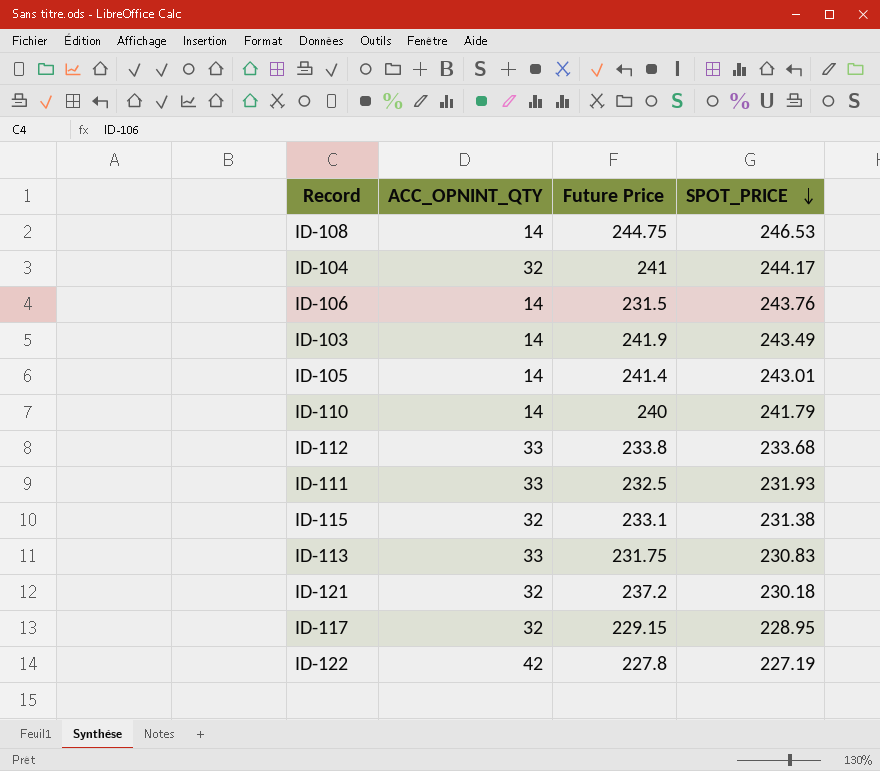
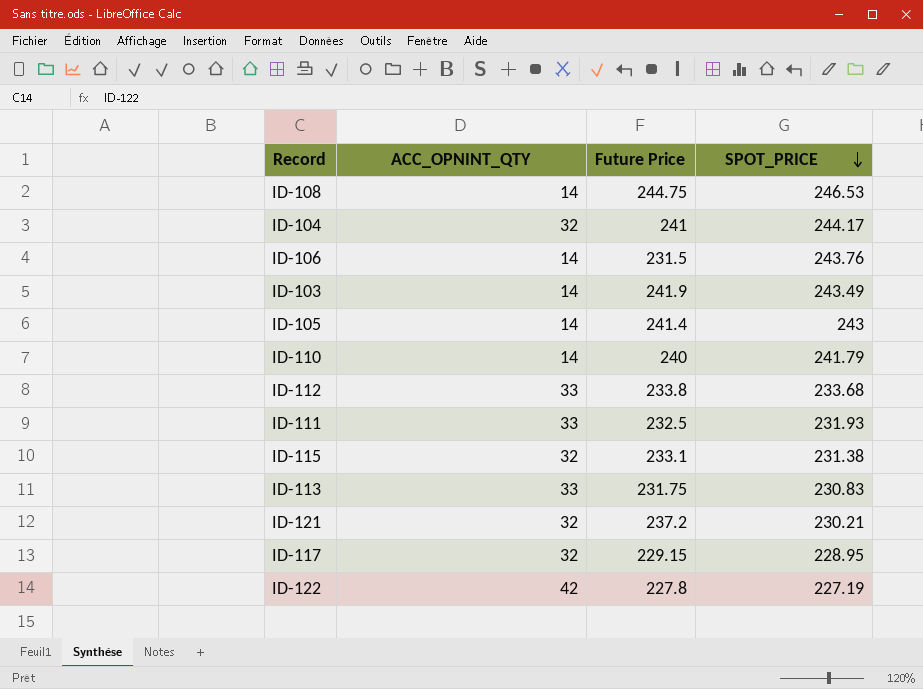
ID-105 | SPOT_PRICE: 243.01 -> 243
ID-121 | SPOT_PRICE: 230.18 -> 230.21

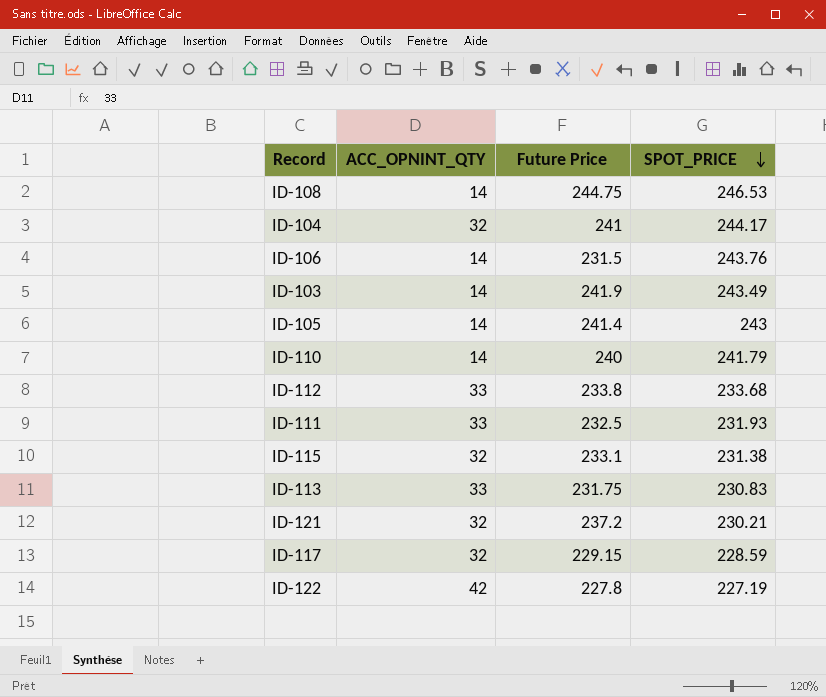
ID-117 | SPOT_PRICE: 228.95 -> 228.59

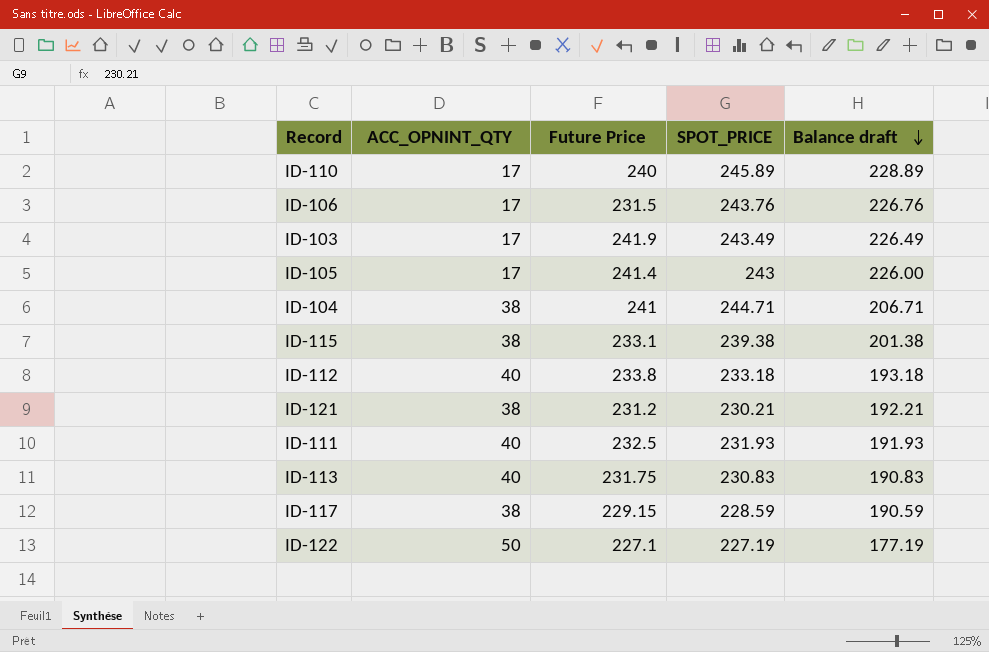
row order: SPOT_PRICE descending -> Balance draft descending
column Balance draft | formula: none -> [SPOT_PRICE] - [ACC_OPNINT_QTY]
row ID-108: 14 | 244.75 | 246.53 -> none
ID-110 | ACC_OPNINT_QTY: 14 -> 17
ID-110 | SPOT_PRICE: 241.79 -> 245.89
ID-106 | ACC_OPNINT_QTY: 14 -> 17
ID-103 | ACC_OPNINT_QTY: 14 -> 17
ID-105 | ACC_OPNINT_QTY: 14 -> 17
ID-104 | ACC_OPNINT_QTY: 32 -> 38
ID-104 | SPOT_PRICE: 244.17 -> 244.71
ID-115 | ACC_OPNINT_QTY: 32 -> 38
ID-115 | SPOT_PRICE: 231.38 -> 239.38
ID-112 | ACC_OPNINT_QTY: 33 -> 40
ID-112 | SPOT_PRICE: 233.68 -> 233.18
ID-121 | ACC_OPNINT_QTY: 32 -> 38
ID-121 | Future Price: 237.2 -> 231.2
ID-111 | ACC_OPNINT_QTY: 33 -> 40
ID-113 | ACC_OPNINT_QTY: 33 -> 40
ID-117 | ACC_OPNINT_QTY: 32 -> 38
ID-122 | ACC_OPNINT_QTY: 42 -> 50
ID-122 | Future Price: 227.8 -> 227.1

